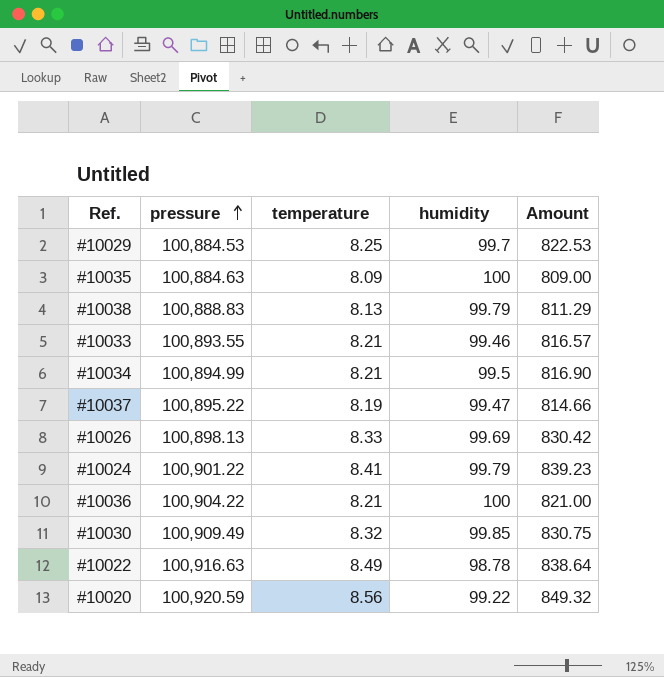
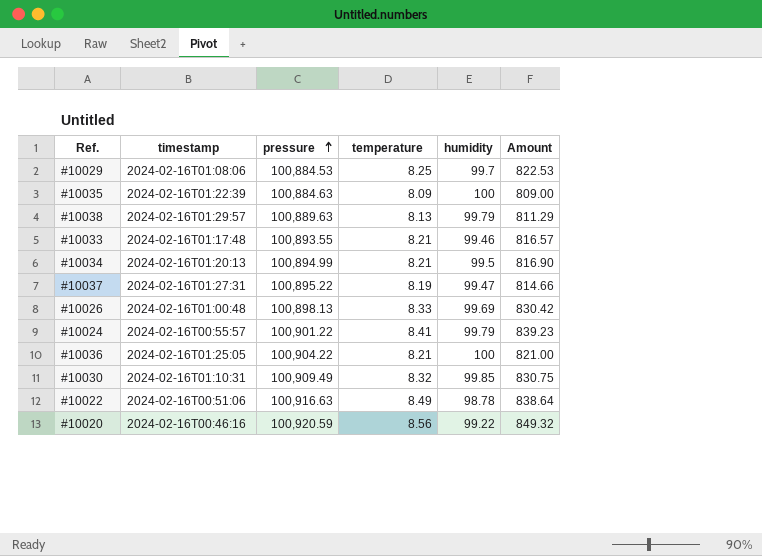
column timestamp | position: none -> 2
#10038 | pressure: 100,888.83 -> 100,889.63

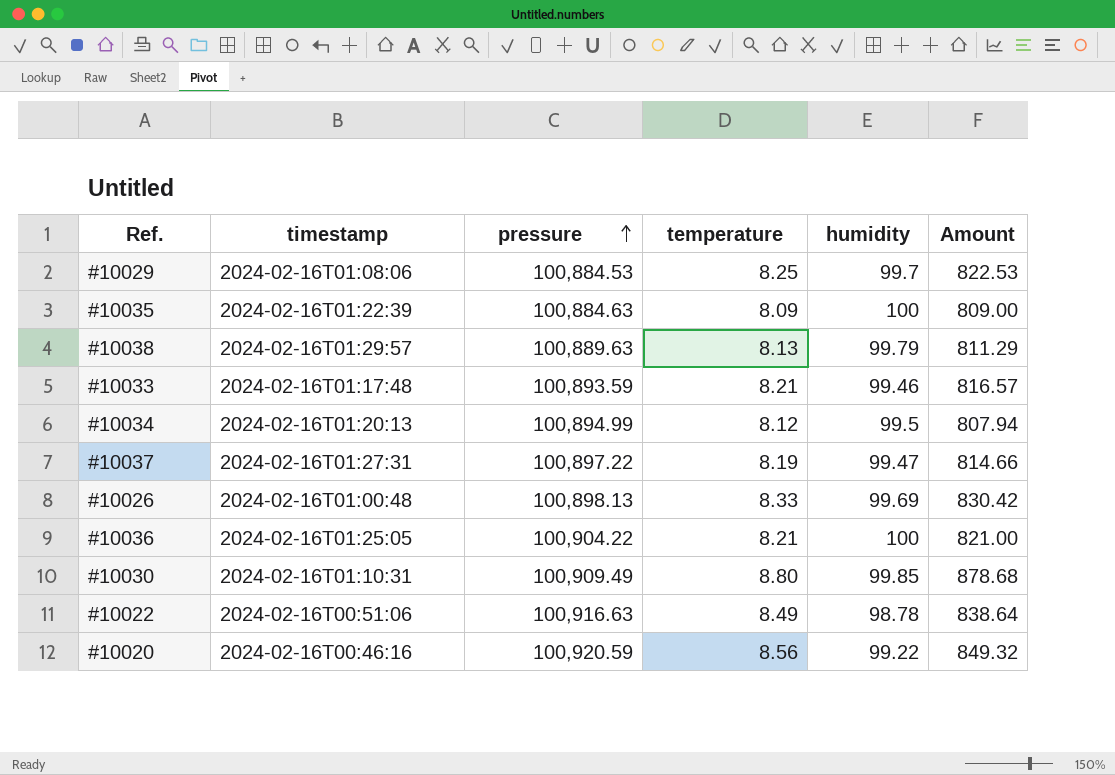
row #10024: 2024-02-16T00:55:57 | 100,901.22 | 8.41 | 99.79 | 839.23 -> none
#10033 | pressure: 100,893.55 -> 100,893.59
#10034 | temperature: 8.21 -> 8.12
#10034 | Amount: 816.90 -> 807.94
#10037 | pressure: 100,895.22 -> 100,897.22
#10030 | temperature: 8.32 -> 8.80
#10030 | Amount: 830.75 -> 878.68

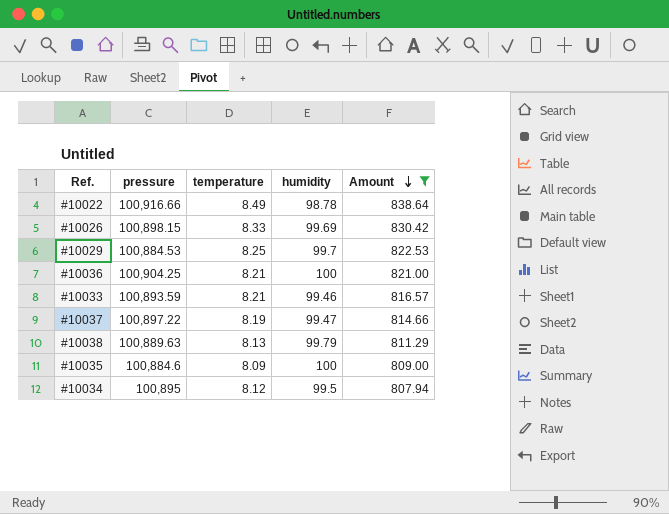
filter: none -> Amount <= 838.64
row order: pressure ascending -> Amount descending
column timestamp | position: 2 -> none
#10022 | pressure: 100,916.63 -> 100,916.66
#10026 | pressure: 100,898.13 -> 100,898.15
#10036 | pressure: 100,904.22 -> 100,904.25
#10035 | pressure: 100,884.63 -> 100,884.6
#10034 | pressure: 100,894.99 -> 100,895

